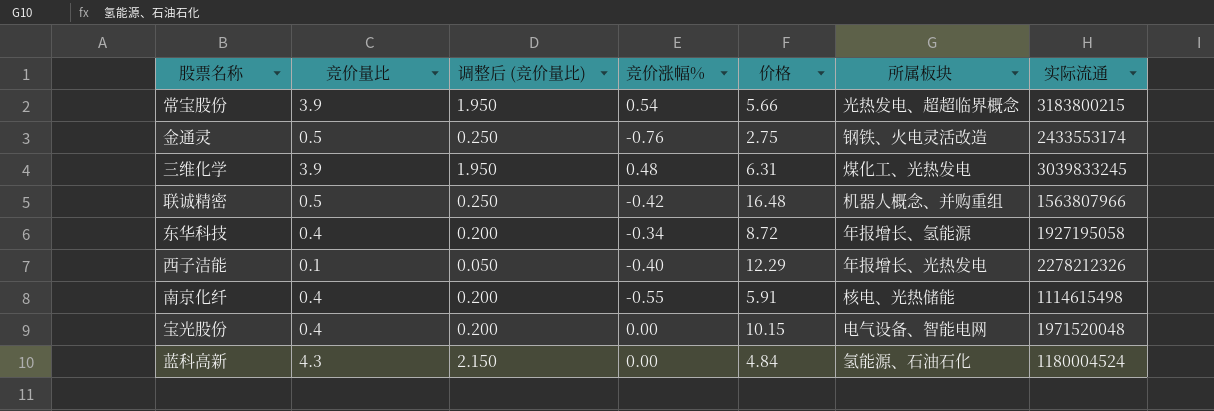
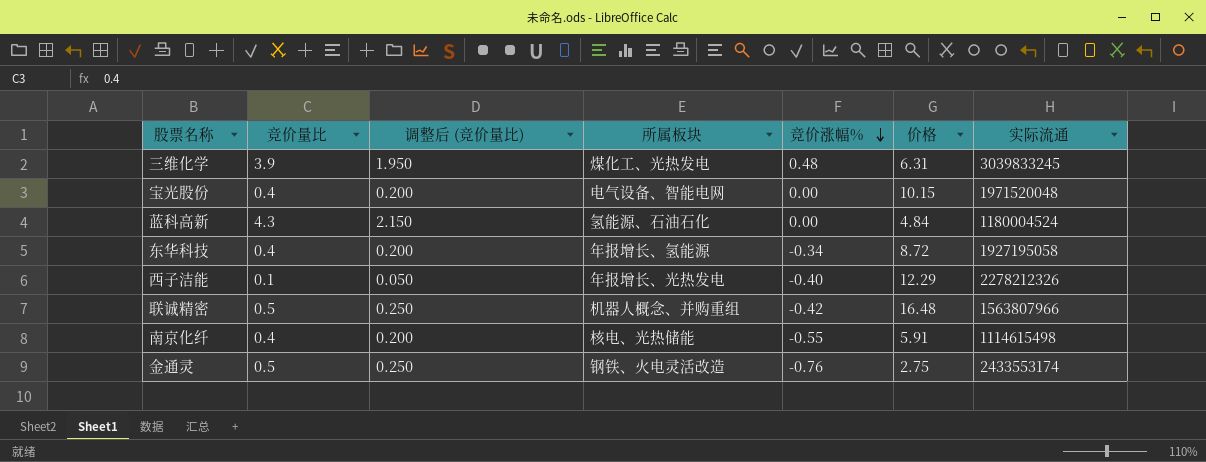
row order: none -> 竞价涨幅% descending
column 所属板块 | position: 6 -> 4
row 常宝股份: 3.9 | 1.950 | 0.54 | 5.66 | 光热发电、超超临界概念 | 3183800215 -> none

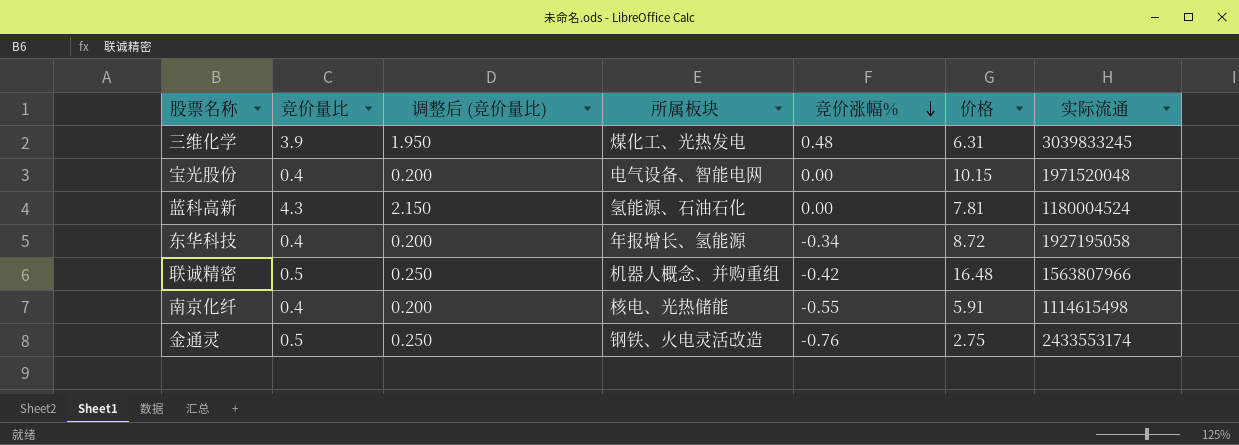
row 西子洁能: 0.1 | 0.050 | 年报增长、光热发电 | -0.40 | 12.29 | 2278212326 -> none
蓝科高新 | 价格: 4.84 -> 7.81

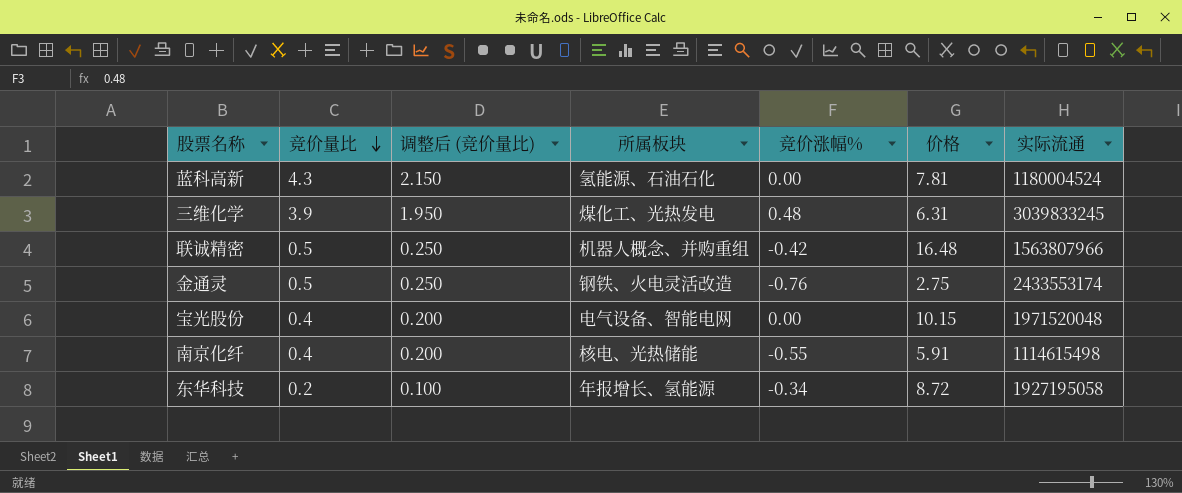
row order: 竞价涨幅% descending -> 竞价量比 descending
东华科技 | 竞价量比: 0.4 -> 0.2
东华科技 | 调整后 (竞价量比): 0.200 -> 0.100

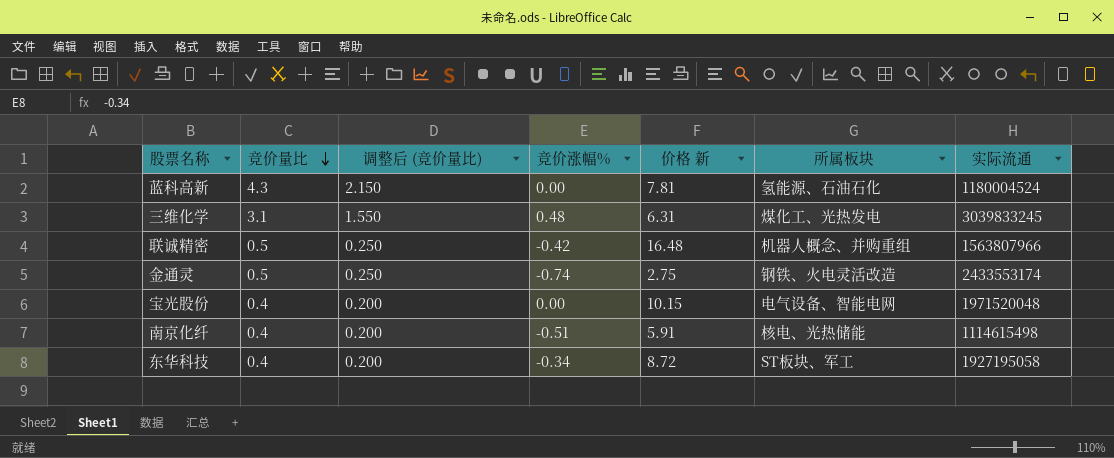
column name: 价格 -> 价格 新
column 所属板块 | position: 4 -> 6
三维化学 | 竞价量比: 3.9 -> 3.1
三维化学 | 调整后 (竞价量比): 1.950 -> 1.550
金通灵 | 竞价涨幅%: -0.76 -> -0.74
南京化纤 | 竞价涨幅%: -0.55 -> -0.51
东华科技 | 竞价量比: 0.2 -> 0.4
东华科技 | 调整后 (竞价量比): 0.100 -> 0.200
东华科技 | 所属板块: 年报增长、氢能源 -> ST板块、军工

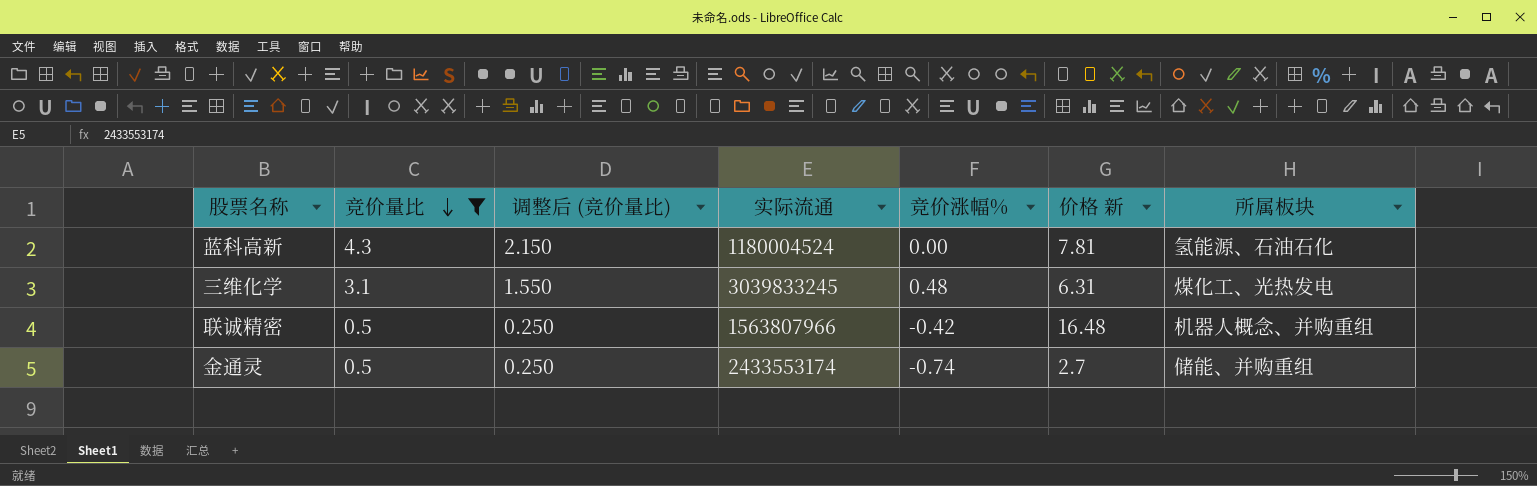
filter: none -> 竞价量比 != 0.4
column 实际流通 | position: 7 -> 4
金通灵 | 价格 新: 2.75 -> 2.7
金通灵 | 所属板块: 钢铁、火电灵活改造 -> 储能、并购重组

